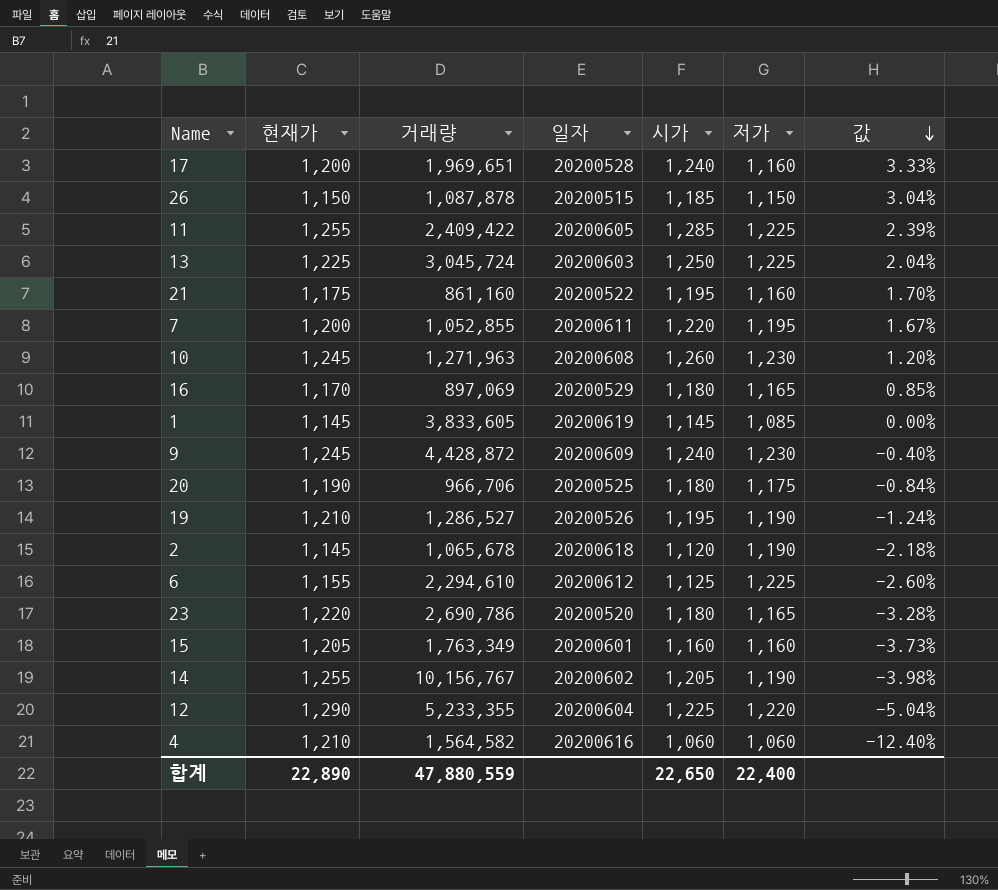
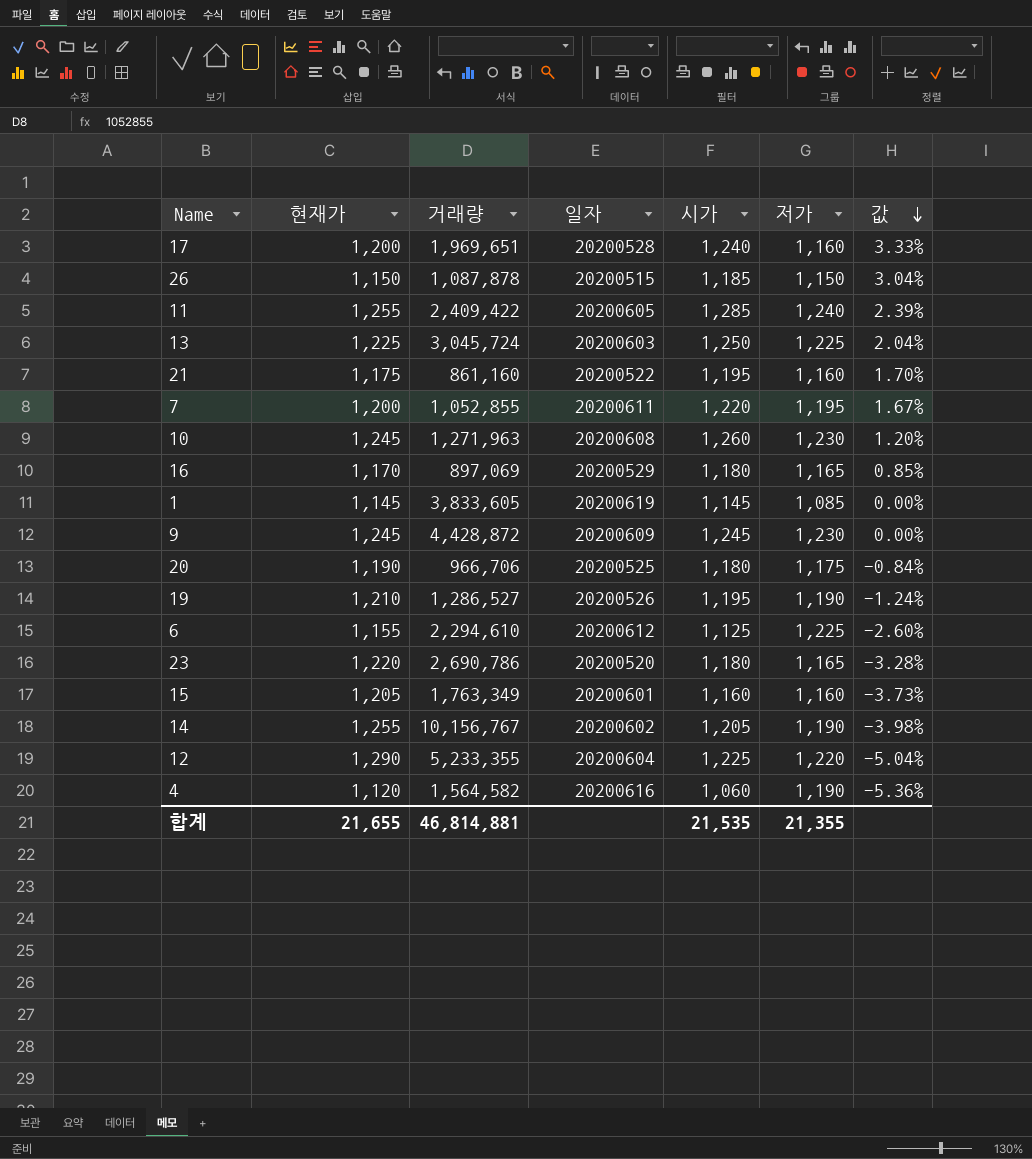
row 2: 1,145 | 1,065,678 | 20200618 | 1,120 | 1,190 | -2.18% -> none
11 | 저가: 1,225 -> 1,240
9 | 시가: 1,240 -> 1,245
9 | 값: -0.40% -> 0.00%
4 | 현재가: 1,210 -> 1,120
4 | 저가: 1,060 -> 1,190
4 | 값: -12.40% -> -5.36%
합계 | 현재가: 22,890 -> 21,655
합계 | 거래량: 47,880,559 -> 46,814,881
합계 | 시가: 22,650 -> 21,535
합계 | 저가: 22,400 -> 21,355

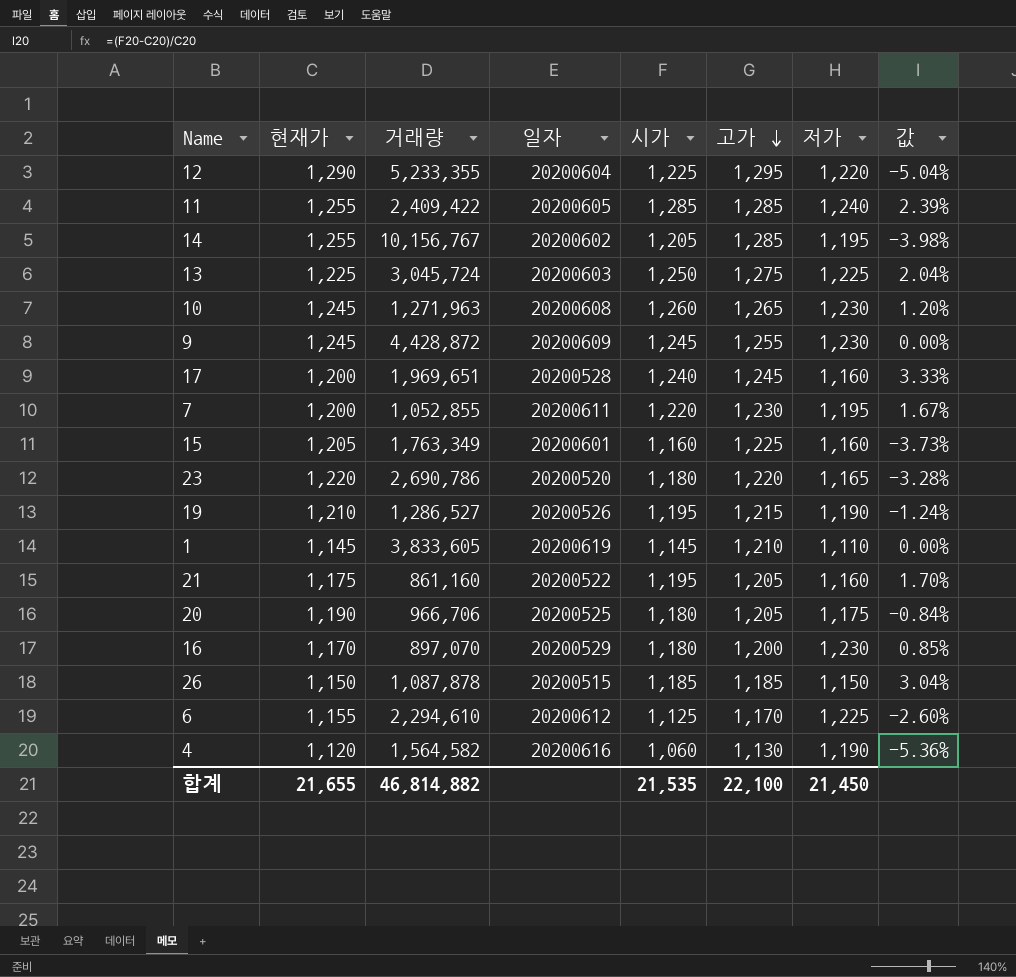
row order: 값 descending -> 고가 descending
column 고가 | position: none -> 6
14 | 저가: 1,190 -> 1,195
1 | 저가: 1,085 -> 1,110
16 | 거래량: 897,069 -> 897,070
16 | 저가: 1,165 -> 1,230
합계 | 거래량: 46,814,881 -> 46,814,882
합계 | 저가: 21,355 -> 21,450

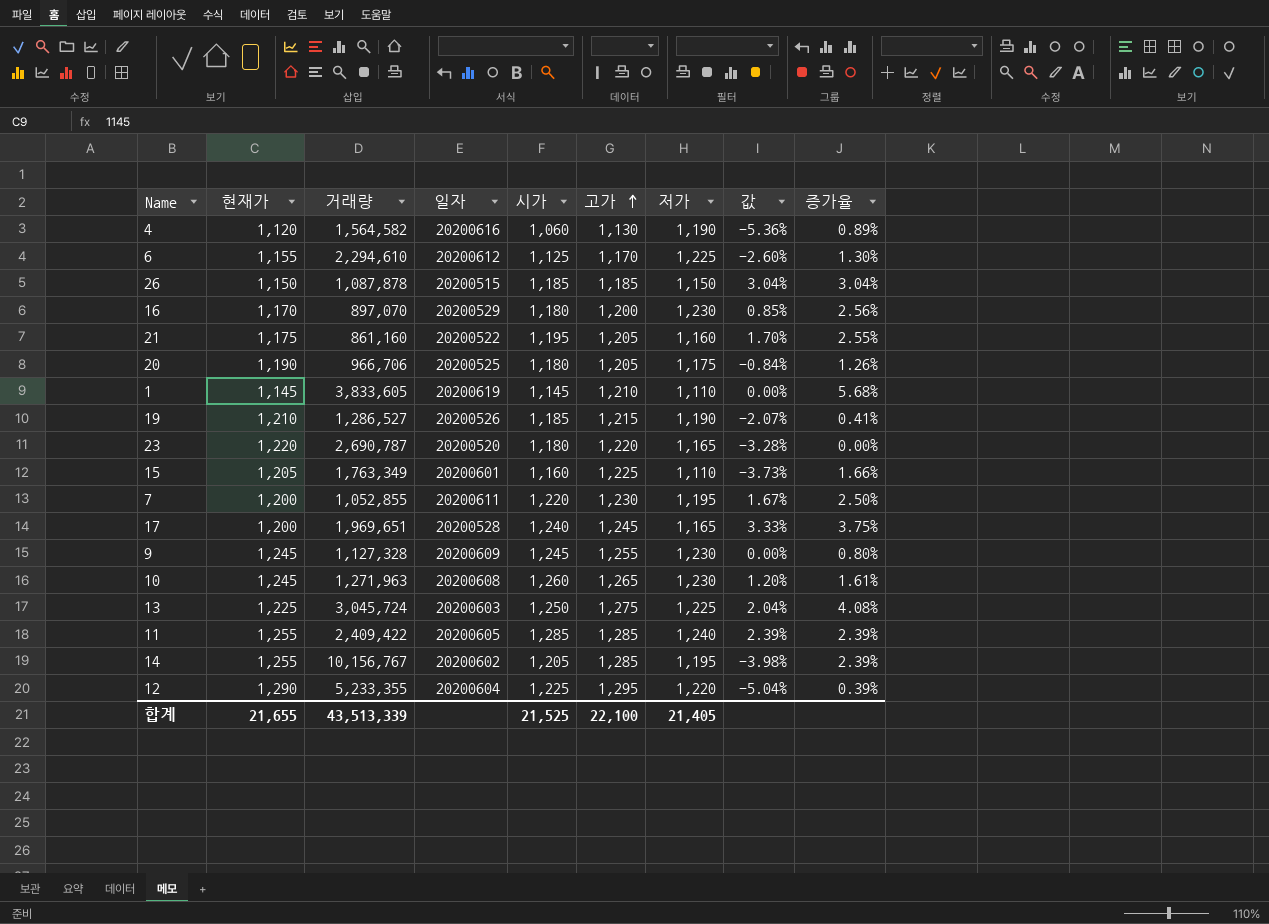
row order: 고가 descending -> 고가 ascending
column 증가율 | formula: none -> ([고가] - [현재가]) / [현재가]
19 | 시가: 1,195 -> 1,185
19 | 값: -1.24% -> -2.07%
23 | 거래량: 2,690,786 -> 2,690,787
15 | 저가: 1,160 -> 1,110
17 | 저가: 1,160 -> 1,165
9 | 거래량: 4,428,872 -> 1,127,328
합계 | 거래량: 46,814,882 -> 43,513,339
합계 | 시가: 21,535 -> 21,525
합계 | 저가: 21,450 -> 21,405

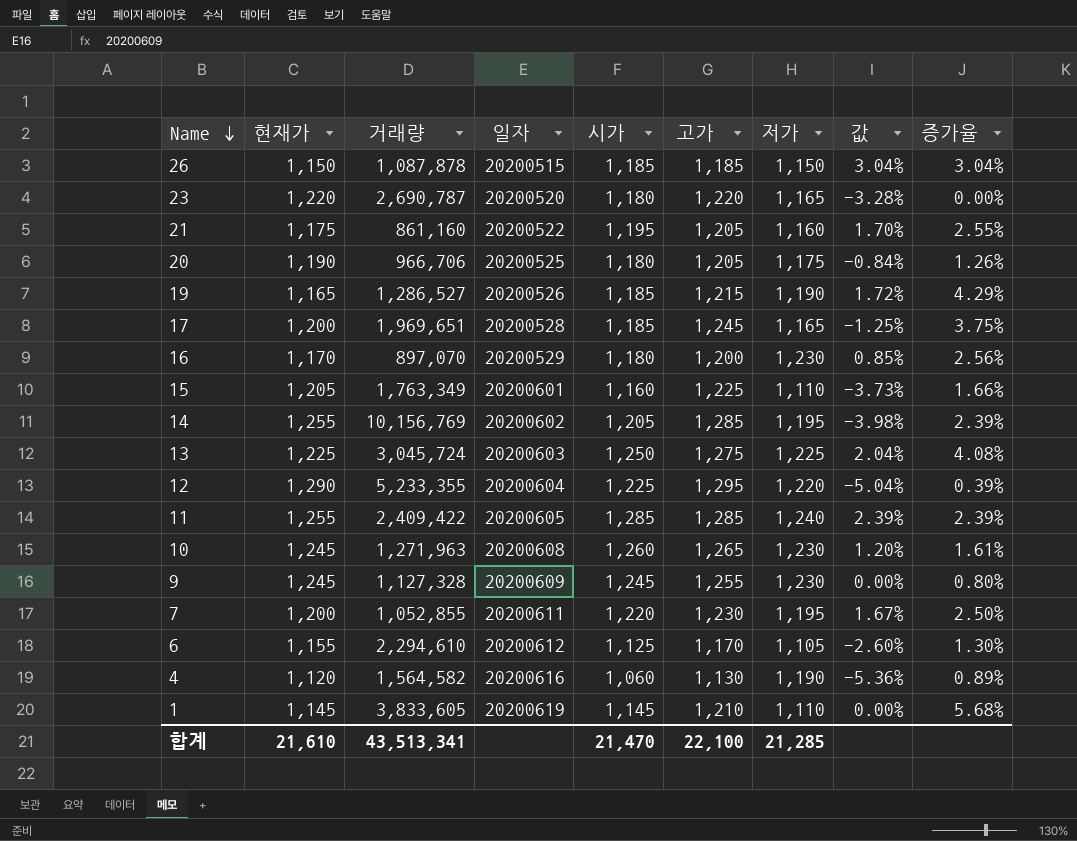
row order: 고가 ascending -> Name descending
19 | 현재가: 1,210 -> 1,165
19 | 값: -2.07% -> 1.72%
19 | 증가율: 0.41% -> 4.29%
17 | 시가: 1,240 -> 1,185
17 | 값: 3.33% -> -1.25%
14 | 거래량: 10,156,767 -> 10,156,769
6 | 저가: 1,225 -> 1,105
합계 | 현재가: 21,655 -> 21,610
합계 | 거래량: 43,513,339 -> 43,513,341
합계 | 시가: 21,525 -> 21,470
합계 | 저가: 21,405 -> 21,285

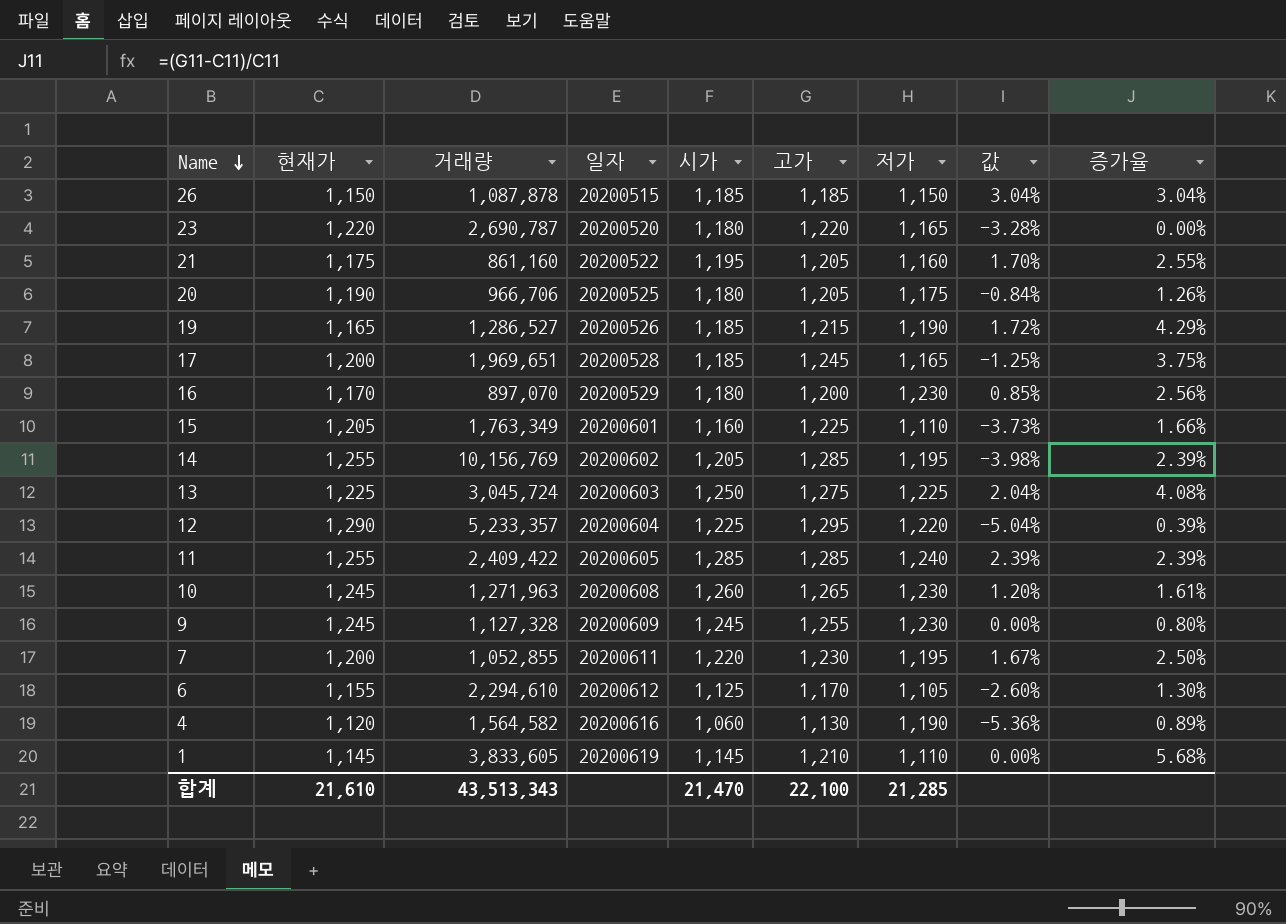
12 | 거래량: 5,233,355 -> 5,233,357
합계 | 거래량: 43,513,341 -> 43,513,343

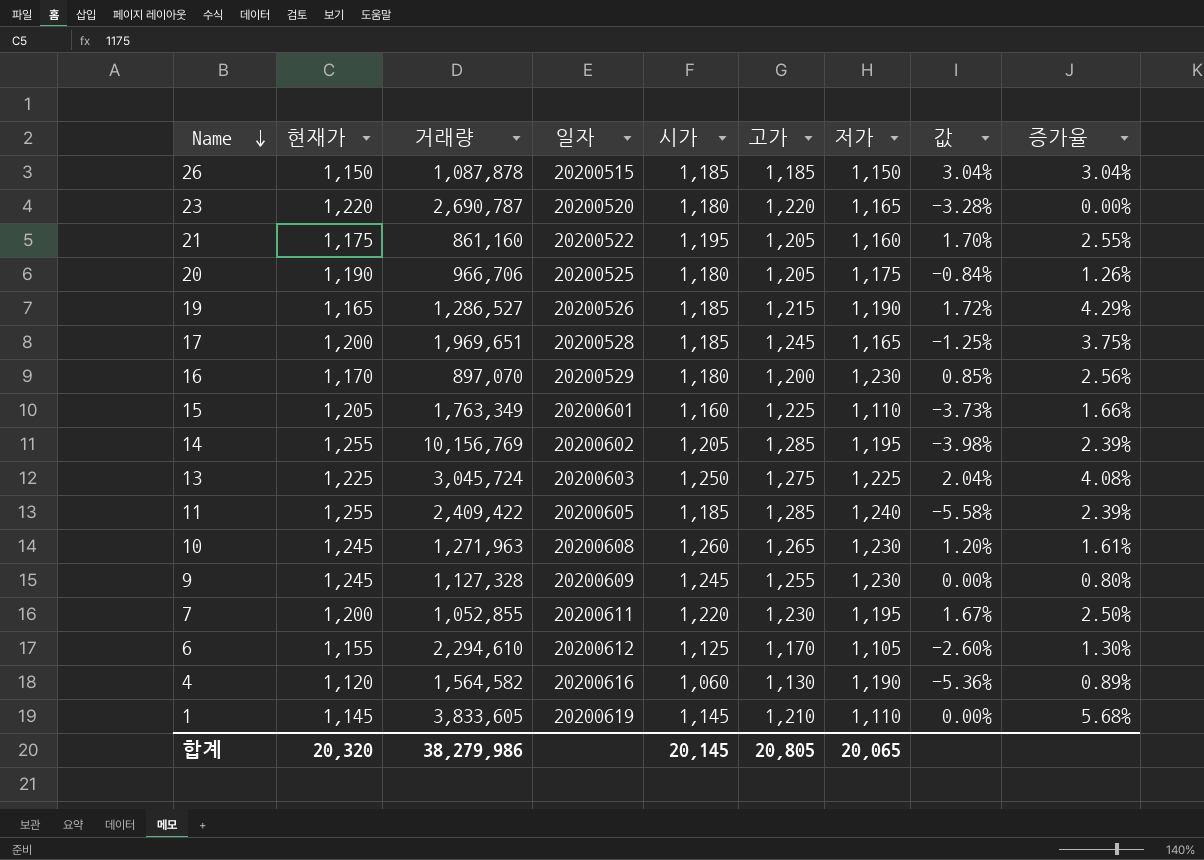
row 12: 1,290 | 5,233,357 | 20200604 | 1,225 | 1,295 | 1,220 | -5.04% | 0.39% -> none
11 | 시가: 1,285 -> 1,185
11 | 값: 2.39% -> -5.58%
합계 | 현재가: 21,610 -> 20,320
합계 | 거래량: 43,513,343 -> 38,279,986
합계 | 시가: 21,470 -> 20,145
합계 | 고가: 22,100 -> 20,805
합계 | 저가: 21,285 -> 20,065

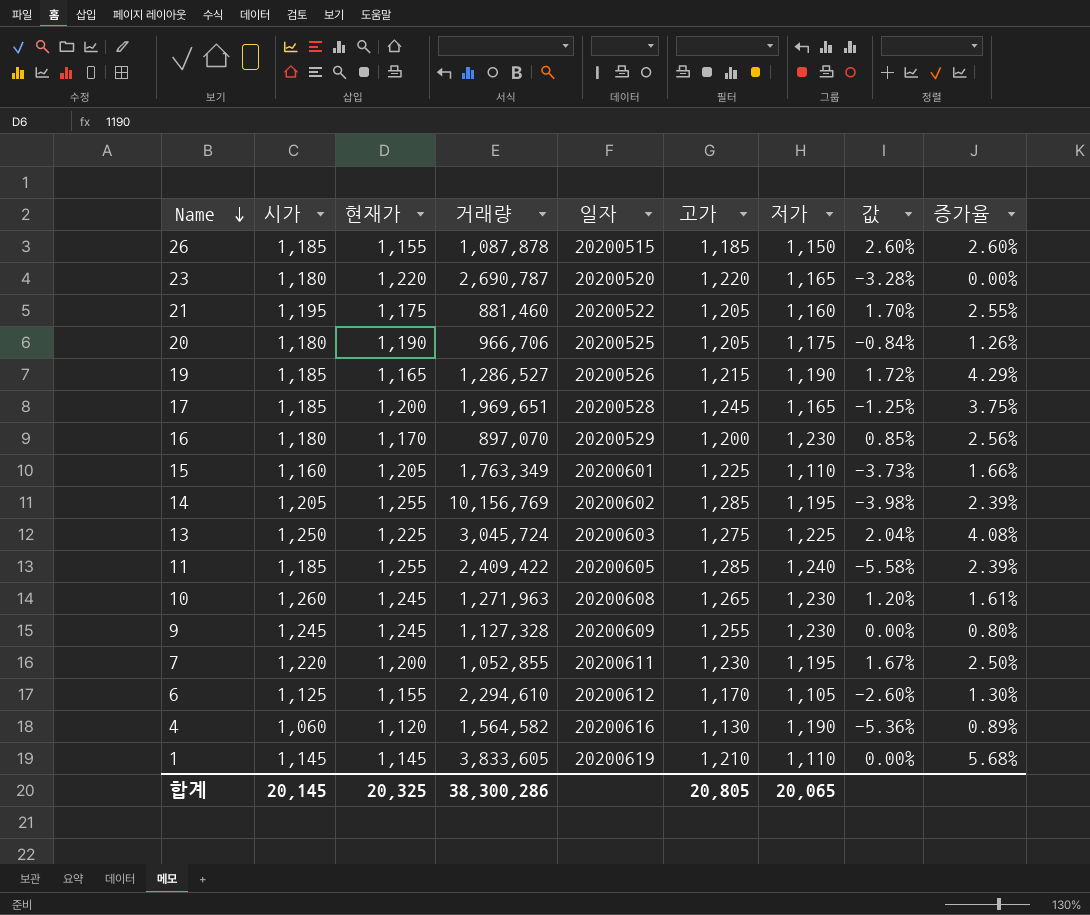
column 시가 | position: 5 -> 2
26 | 현재가: 1,150 -> 1,155
26 | 값: 3.04% -> 2.60%
26 | 증가율: 3.04% -> 2.60%
21 | 거래량: 861,160 -> 881,460
합계 | 현재가: 20,320 -> 20,325
합계 | 거래량: 38,279,986 -> 38,300,286

